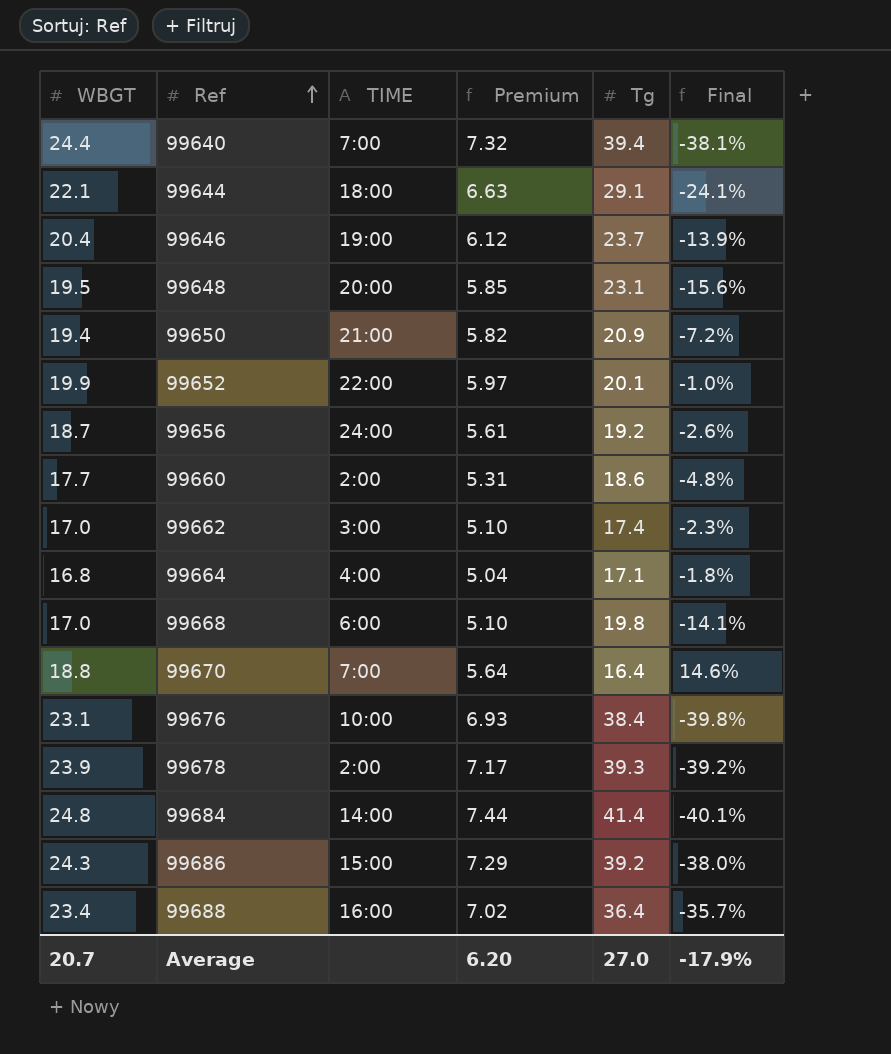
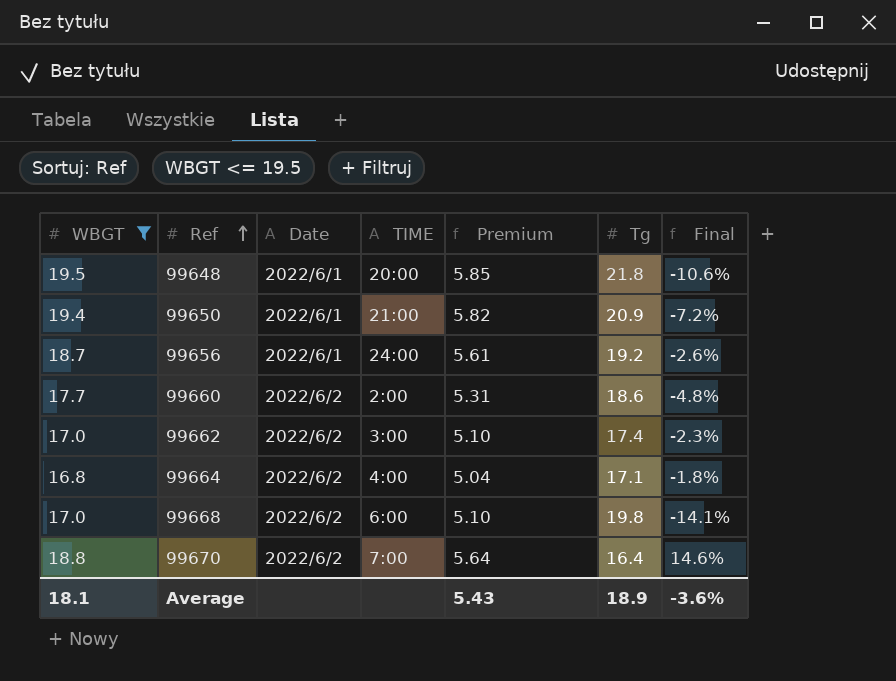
filter: none -> WBGT <= 19.5
column Date | position: none -> 3
99648 | Tg: 23.1 -> 21.8
99648 | Final: -15.6% -> -10.6%
Average | WBGT: 20.7 -> 18.1
Average | Premium: 6.20 -> 5.43
Average | Tg: 27.0 -> 18.9
Average | Final: -17.9% -> -3.6%

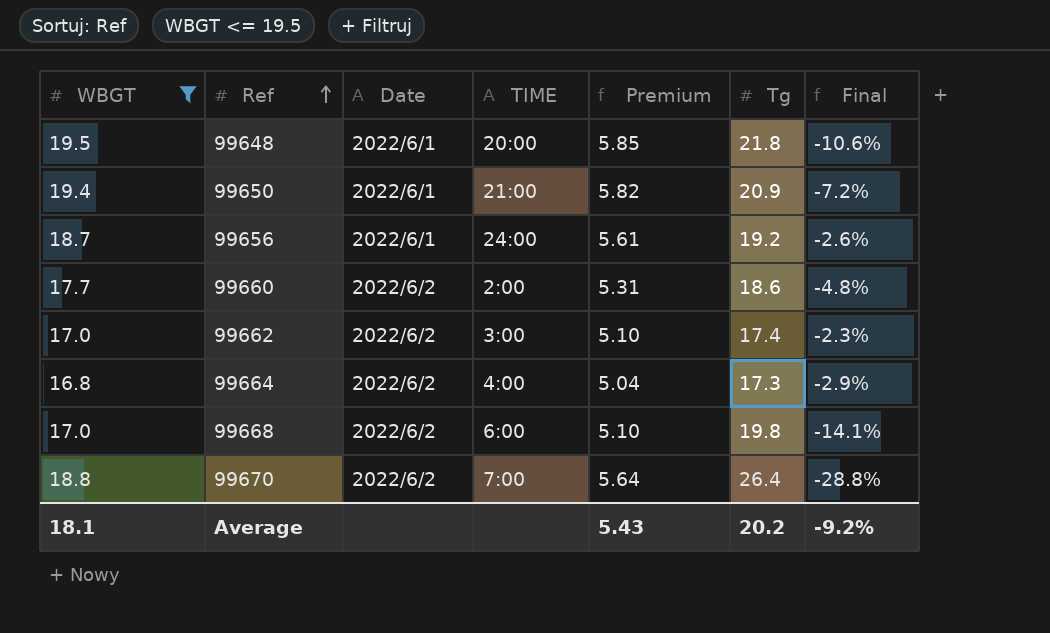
99664 | Tg: 17.1 -> 17.3
99664 | Final: -1.8% -> -2.9%
99670 | Tg: 16.4 -> 26.4
99670 | Final: 14.6% -> -28.8%
Average | Tg: 18.9 -> 20.2
Average | Final: -3.6% -> -9.2%

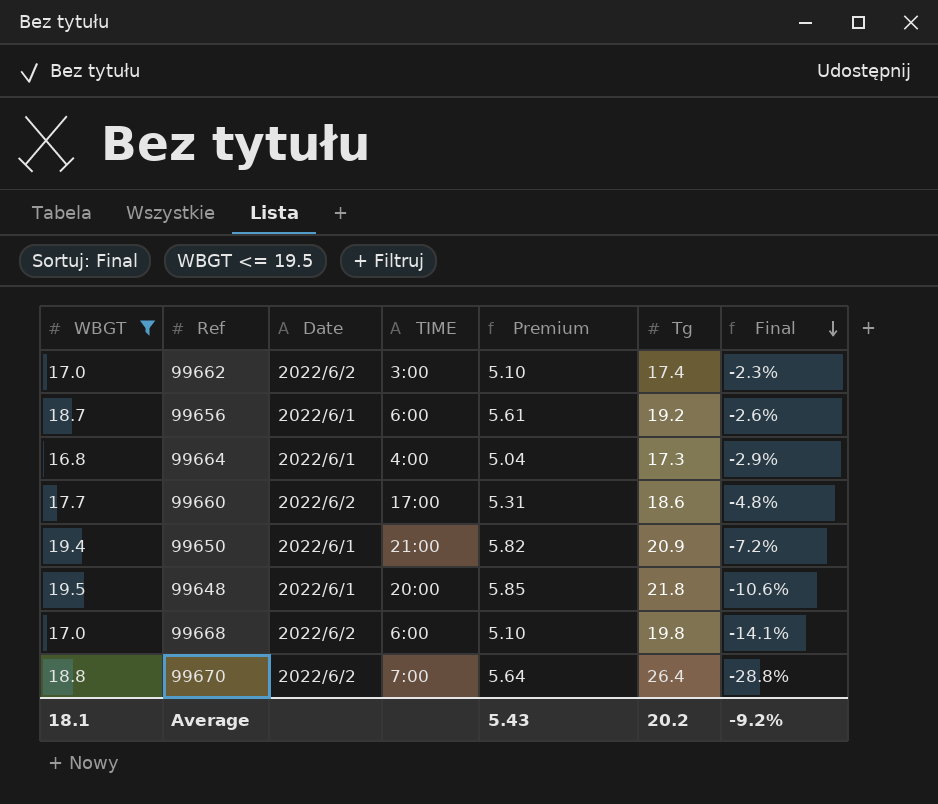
row order: Ref ascending -> Final descending
99656 | TIME: 24:00 -> 6:00
99664 | Date: 2022/6/2 -> 2022/6/1
99660 | TIME: 2:00 -> 17:00

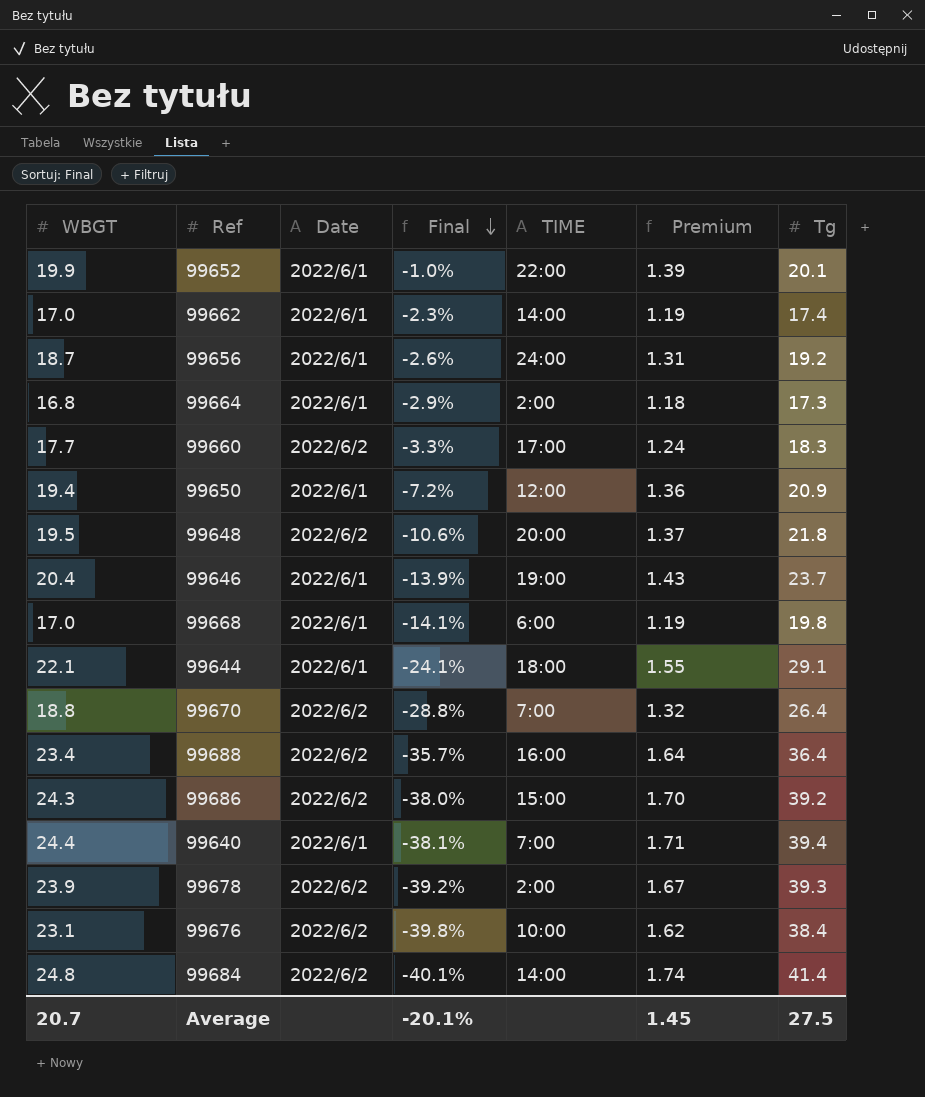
filter: WBGT <= 19.5 -> none
column Final | position: 7 -> 4
column Premium | formula: [WBGT] * 0.3 -> [WBGT] * 0.07
99662 | Date: 2022/6/2 -> 2022/6/1
99662 | TIME: 3:00 -> 14:00
99656 | TIME: 6:00 -> 24:00
99664 | TIME: 4:00 -> 2:00
99660 | Final: -4.8% -> -3.3%
99660 | Tg: 18.6 -> 18.3
99650 | TIME: 21:00 -> 12:00
99648 | Date: 2022/6/1 -> 2022/6/2
99668 | Date: 2022/6/2 -> 2022/6/1
Average | WBGT: 18.1 -> 20.7
Average | Final: -9.2% -> -20.1%
Average | Premium: 5.43 -> 1.45
Average | Tg: 20.2 -> 27.5

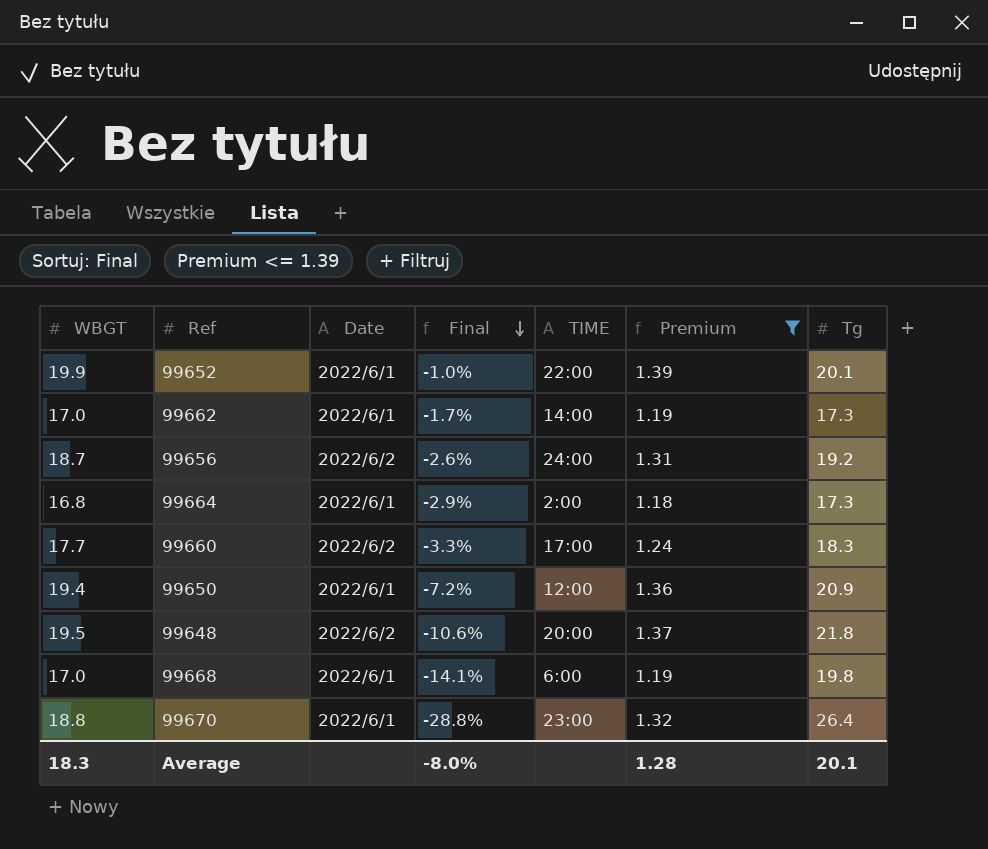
filter: none -> Premium <= 1.39
99662 | Final: -2.3% -> -1.7%
99662 | Tg: 17.4 -> 17.3
99656 | Date: 2022/6/1 -> 2022/6/2
99670 | Date: 2022/6/2 -> 2022/6/1
99670 | TIME: 7:00 -> 23:00
Average | WBGT: 20.7 -> 18.3
Average | Final: -20.1% -> -8.0%
Average | Premium: 1.45 -> 1.28
Average | Tg: 27.5 -> 20.1

